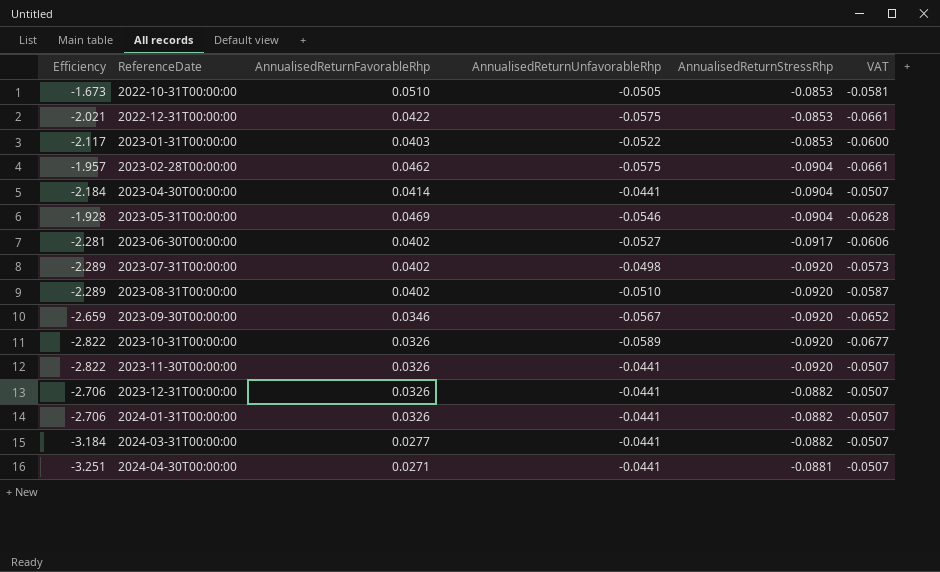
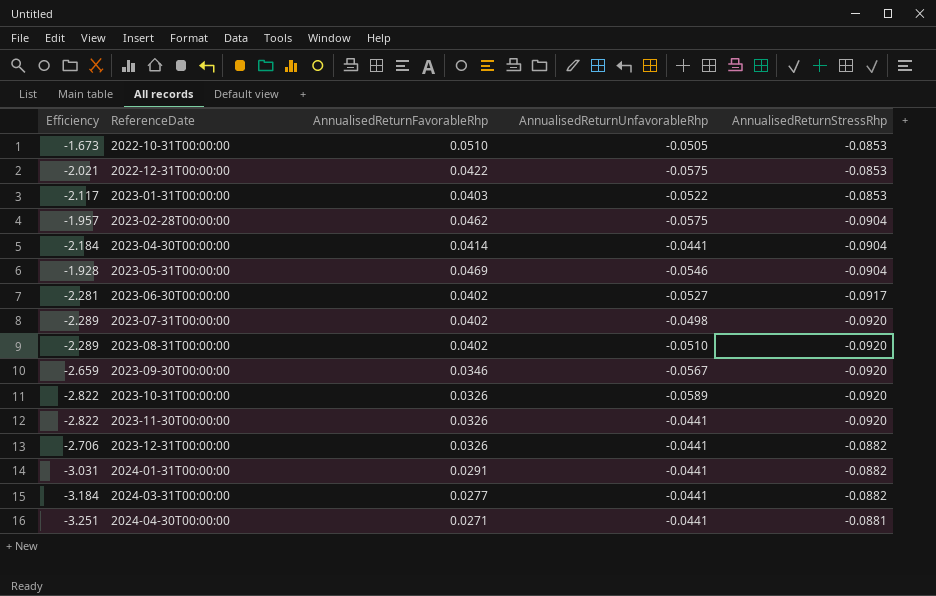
column VAT | formula: [AnnualisedReturnUnfavorableRhp] * 1.15 -> none
2024-01-31T00:00:00 | Efficiency: -2.706 -> -3.031
2024-01-31T00:00:00 | AnnualisedReturnFavorableRhp: 0.0326 -> 0.0291

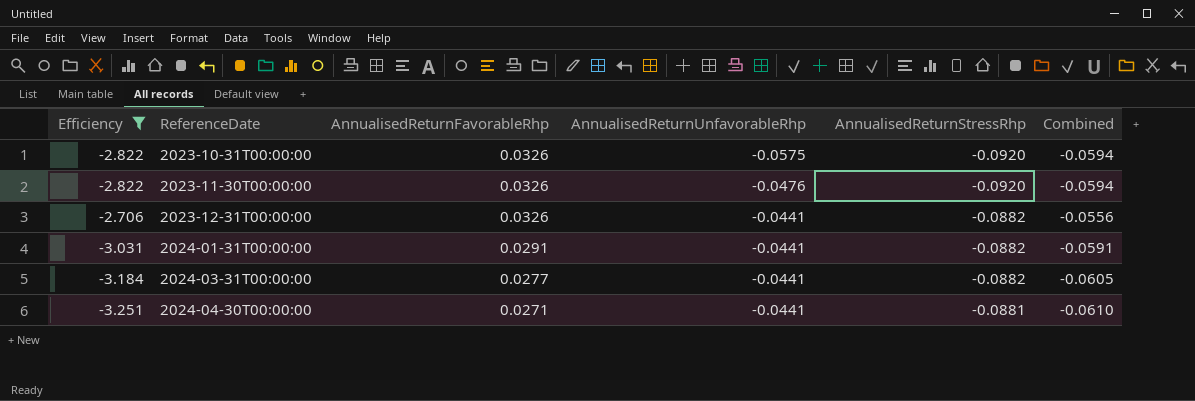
filter: none -> Efficiency <= -2.706
column Combined | formula: none -> [AnnualisedReturnFavorableRhp] + [AnnualisedReturnStressRhp]
2023-10-31T00:00:00 | AnnualisedReturnUnfavorableRhp: -0.0589 -> -0.0575
2023-11-30T00:00:00 | AnnualisedReturnUnfavorableRhp: -0.0441 -> -0.0476

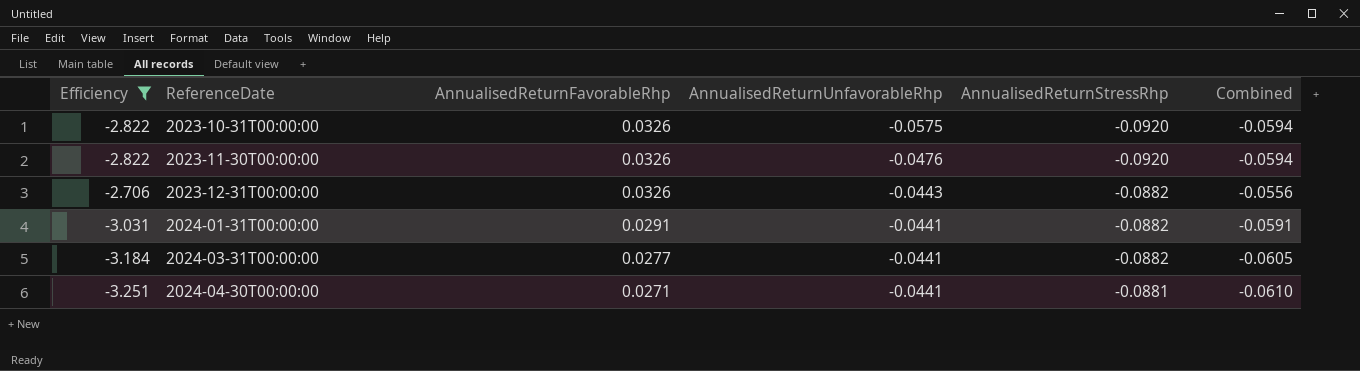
2023-12-31T00:00:00 | AnnualisedReturnUnfavorableRhp: -0.0441 -> -0.0443

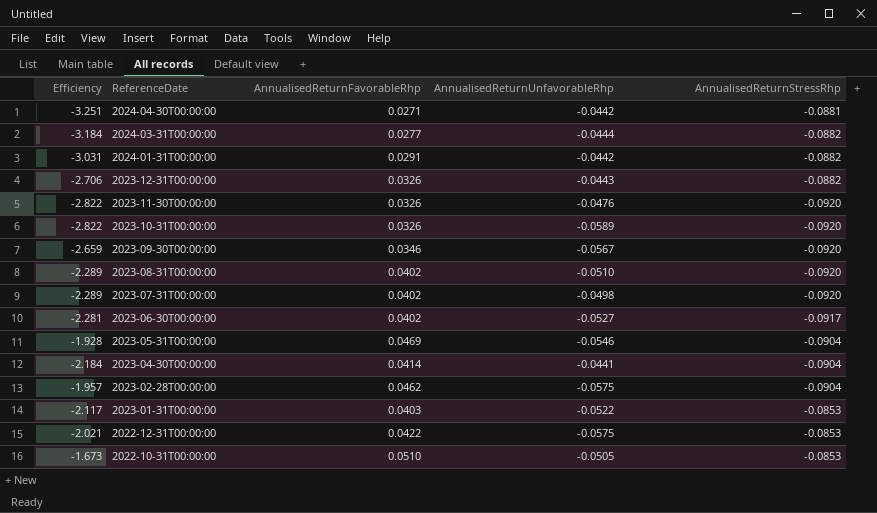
filter: Efficiency <= -2.706 -> none
row order: ReferenceDate ascending -> ReferenceDate descending
column Combined | formula: [AnnualisedReturnFavorableRhp] + [AnnualisedReturnStressRhp] -> none
2024-04-30T00:00:00 | AnnualisedReturnUnfavorableRhp: -0.0441 -> -0.0442
2024-03-31T00:00:00 | AnnualisedReturnUnfavorableRhp: -0.0441 -> -0.0444
2024-01-31T00:00:00 | AnnualisedReturnUnfavorableRhp: -0.0441 -> -0.0442
2023-10-31T00:00:00 | AnnualisedReturnUnfavorableRhp: -0.0575 -> -0.0589

